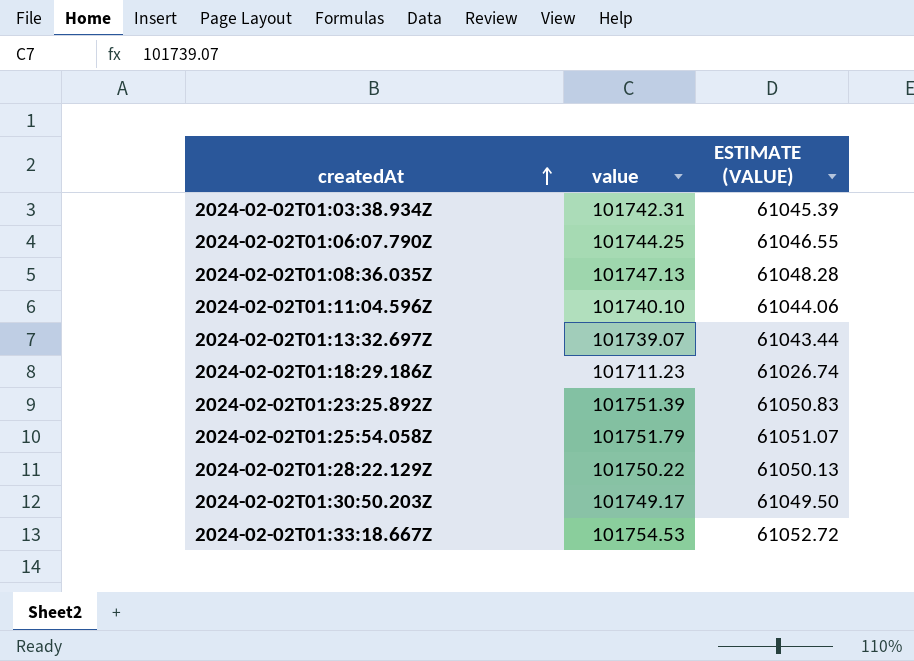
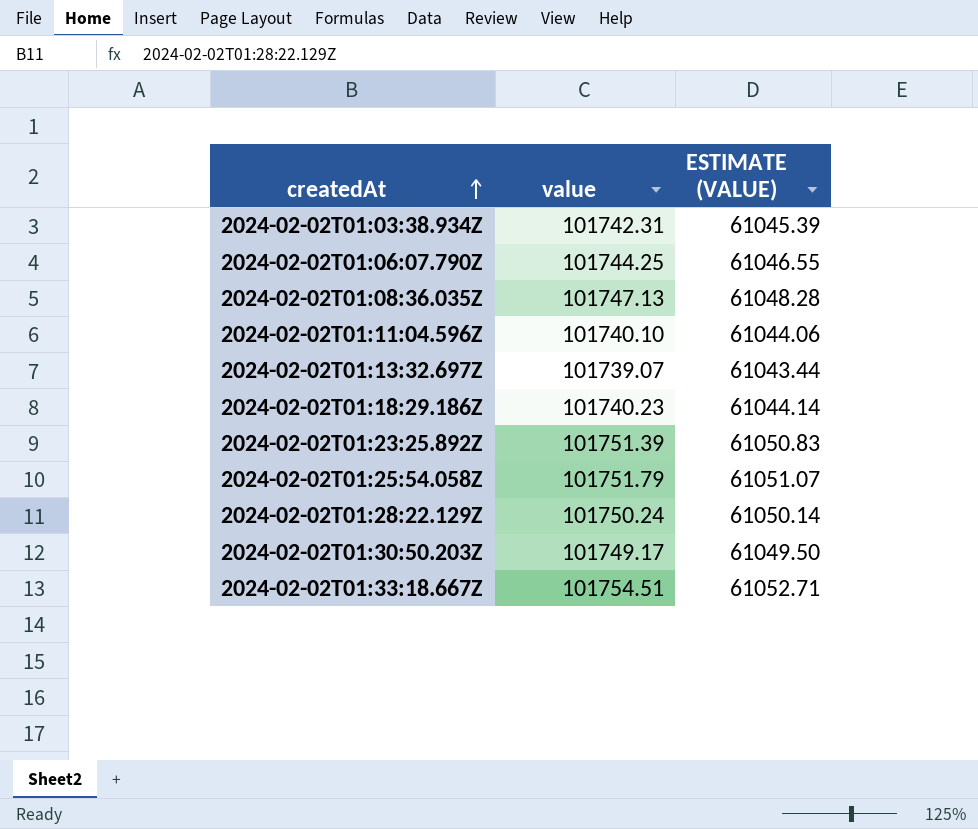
2024-02-02T01:18:29.186Z | value: 101711.23 -> 101740.23
2024-02-02T01:18:29.186Z | ESTIMATE (VALUE): 61026.74 -> 61044.14
2024-02-02T01:28:22.129Z | value: 101750.22 -> 101750.24
2024-02-02T01:28:22.129Z | ESTIMATE (VALUE): 61050.13 -> 61050.14
2024-02-02T01:33:18.667Z | value: 101754.53 -> 101754.51
2024-02-02T01:33:18.667Z | ESTIMATE (VALUE): 61052.72 -> 61052.71

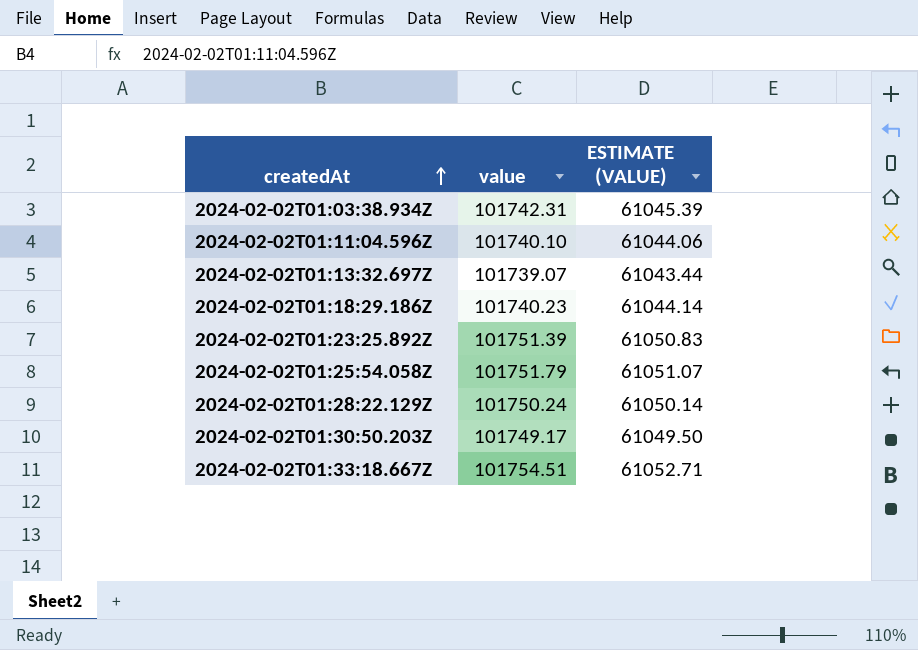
row 2024-02-02T01:06:07.790Z: 101744.25 | 61046.55 -> none
row 2024-02-02T01:08:36.035Z: 101747.13 | 61048.28 -> none

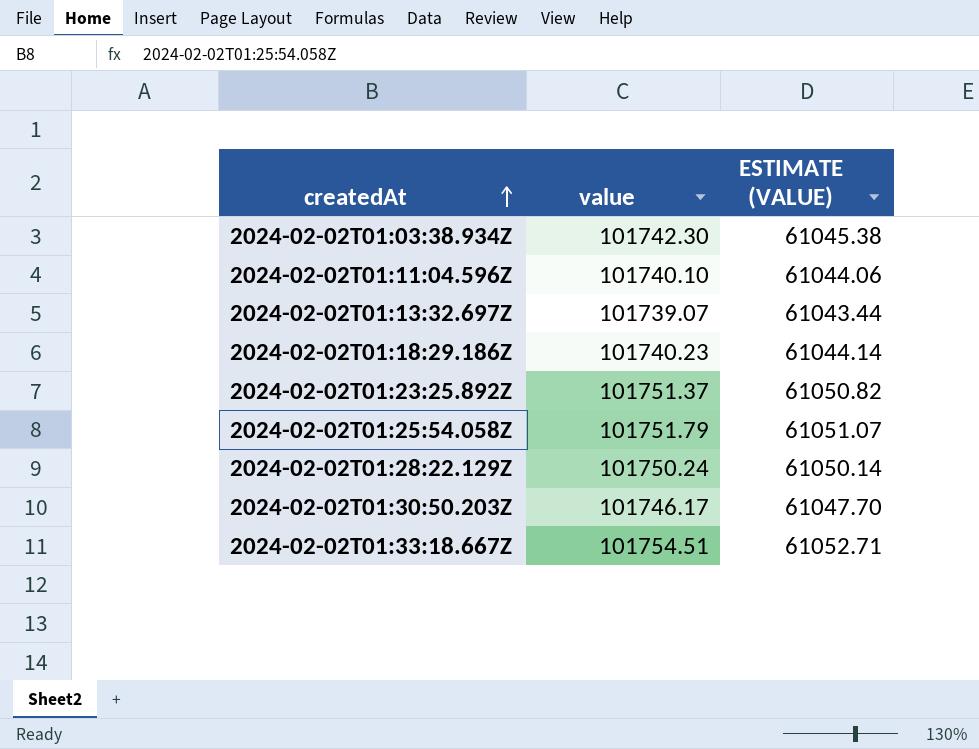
2024-02-02T01:03:38.934Z | value: 101742.31 -> 101742.30
2024-02-02T01:03:38.934Z | ESTIMATE (VALUE): 61045.39 -> 61045.38
2024-02-02T01:23:25.892Z | value: 101751.39 -> 101751.37
2024-02-02T01:23:25.892Z | ESTIMATE (VALUE): 61050.83 -> 61050.82
2024-02-02T01:30:50.203Z | value: 101749.17 -> 101746.17
2024-02-02T01:30:50.203Z | ESTIMATE (VALUE): 61049.50 -> 61047.70

